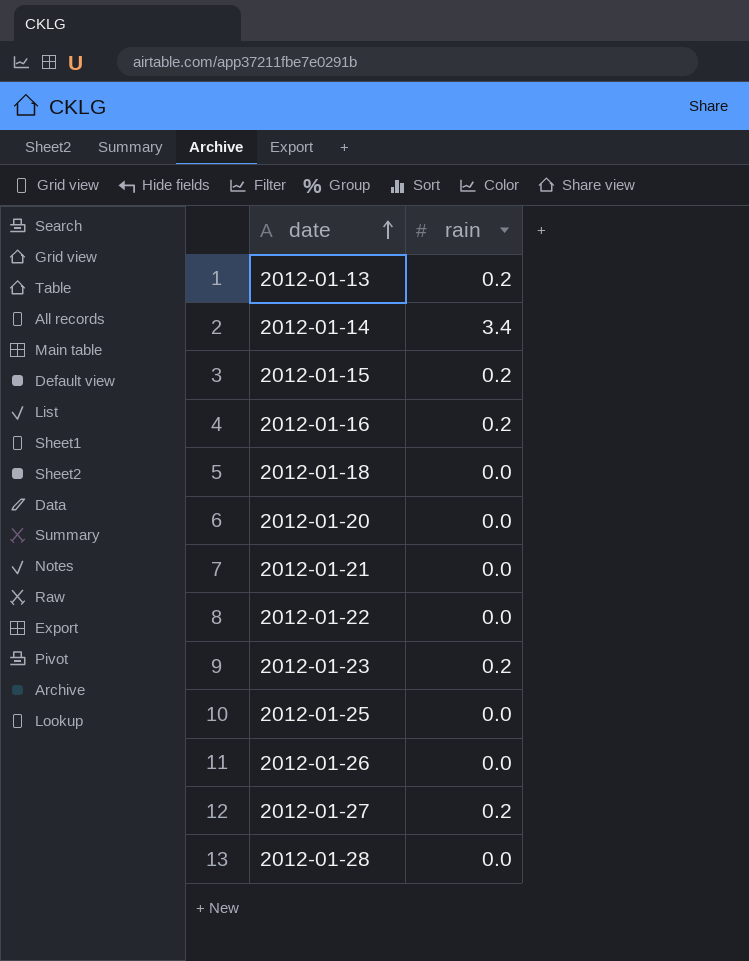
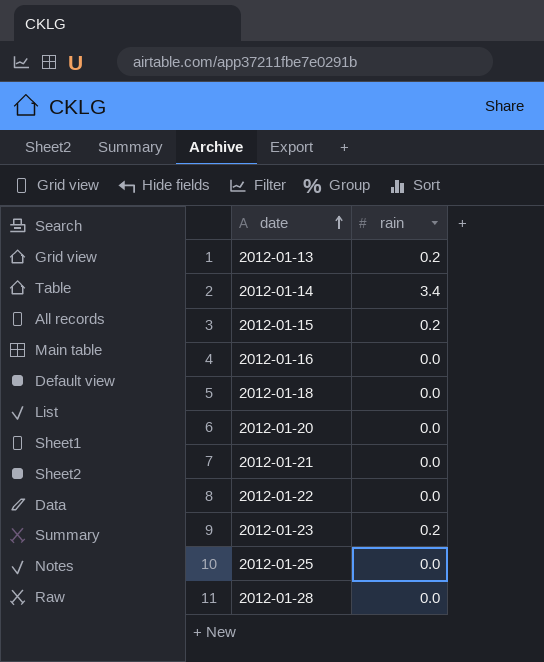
row 2012-01-26: 0.0 -> none
row 2012-01-27: 0.2 -> none
2012-01-16 | rain: 0.2 -> 0.0

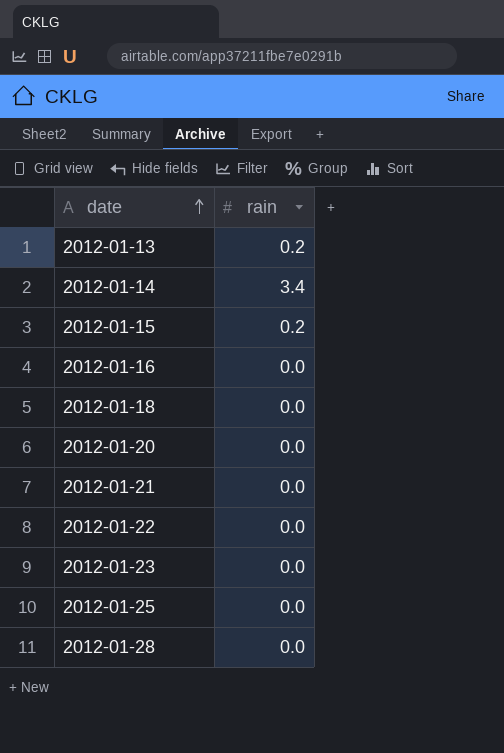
2012-01-23 | rain: 0.2 -> 0.0

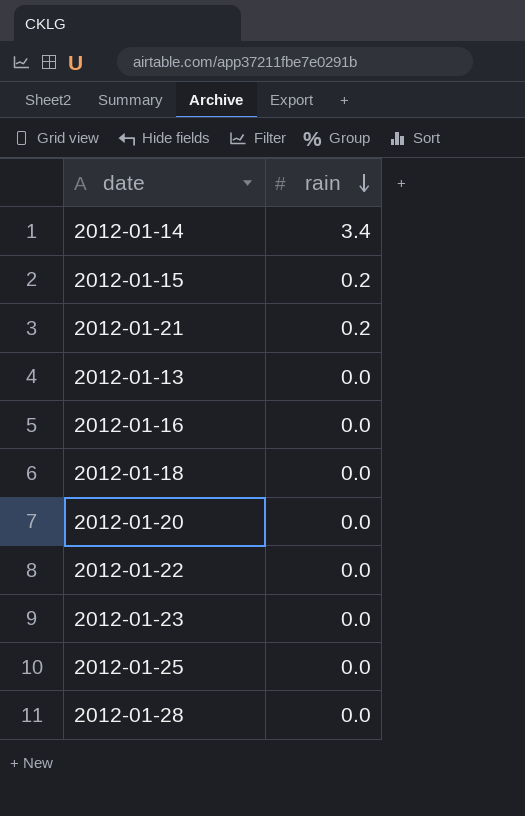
row order: date ascending -> rain descending
2012-01-21 | rain: 0.0 -> 0.2
2012-01-13 | rain: 0.2 -> 0.0

